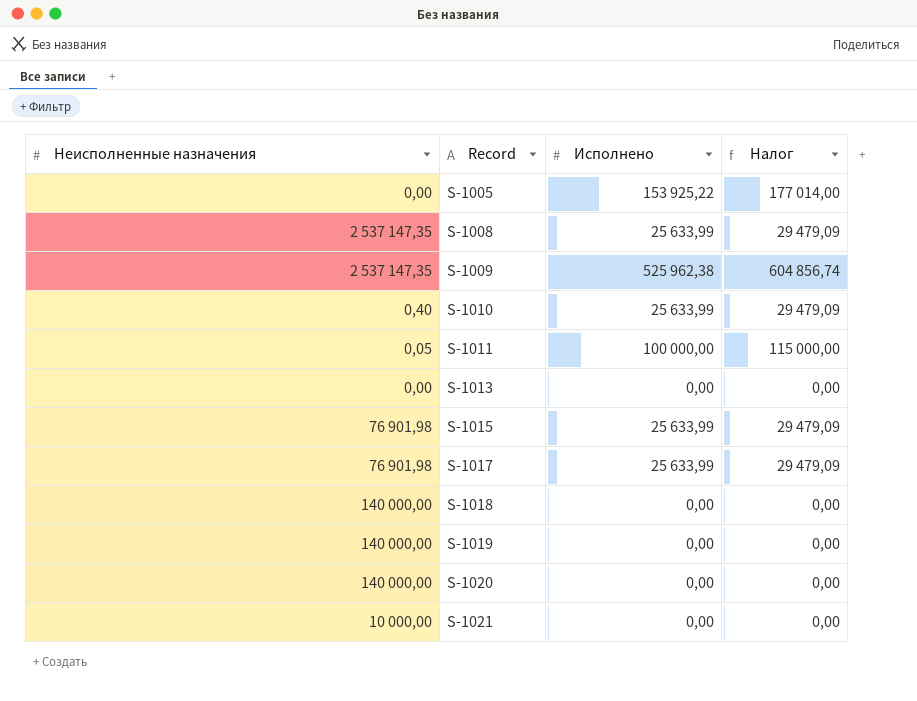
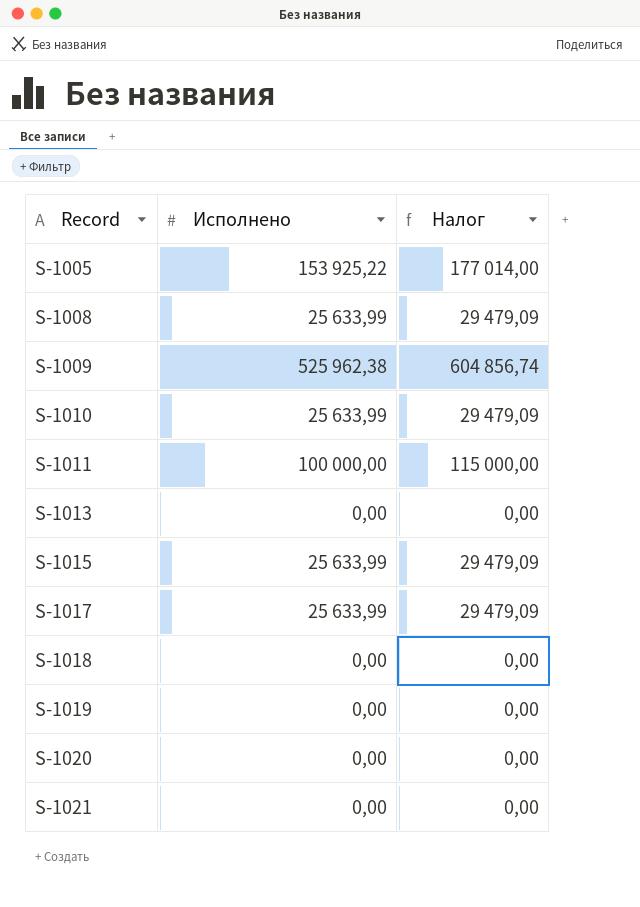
column Неисполненные назначения | position: 1 -> none

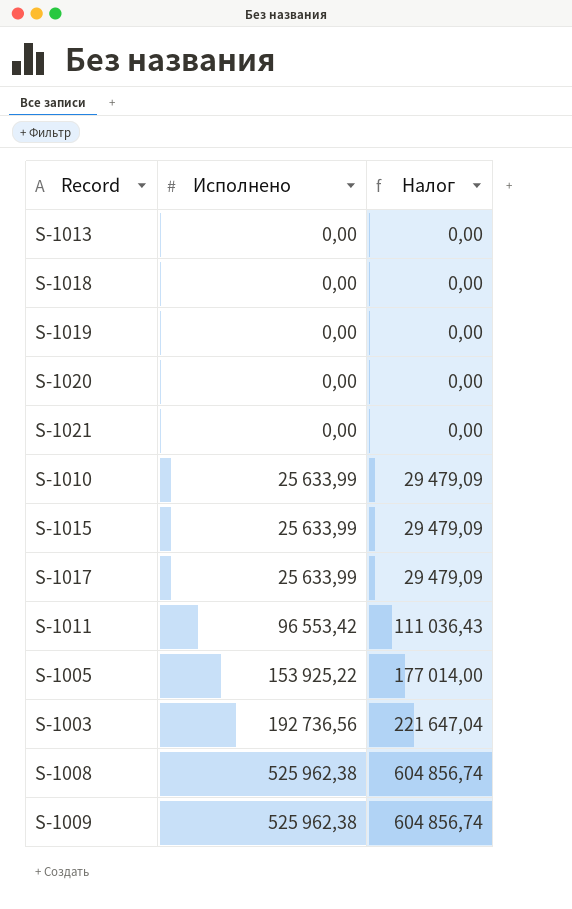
row order: Record ascending -> Исполнено ascending
S-1011 | Исполнено: 100 000,00 -> 96 553,42
S-1011 | Налог: 115 000,00 -> 111 036,43
row S-1003: none -> 192 736,56 | 221 647,04
S-1008 | Исполнено: 25 633,99 -> 525 962,38
S-1008 | Налог: 29 479,09 -> 604 856,74

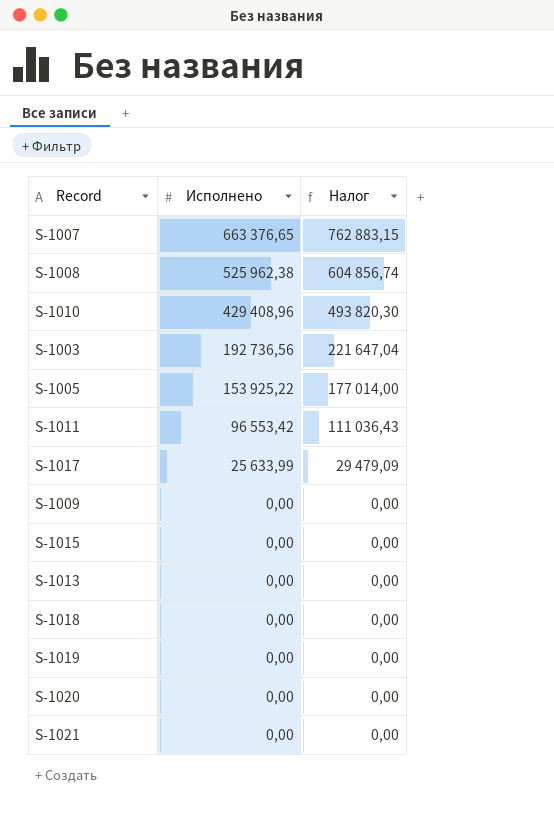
row order: Исполнено ascending -> Исполнено descending
row S-1007: none -> 663 376,65 | 762 883,15
S-1010 | Исполнено: 25 633,99 -> 429 408,96
S-1010 | Налог: 29 479,09 -> 493 820,30
S-1009 | Исполнено: 525 962,38 -> 0,00
S-1009 | Налог: 604 856,74 -> 0,00
S-1015 | Исполнено: 25 633,99 -> 0,00
S-1015 | Налог: 29 479,09 -> 0,00

